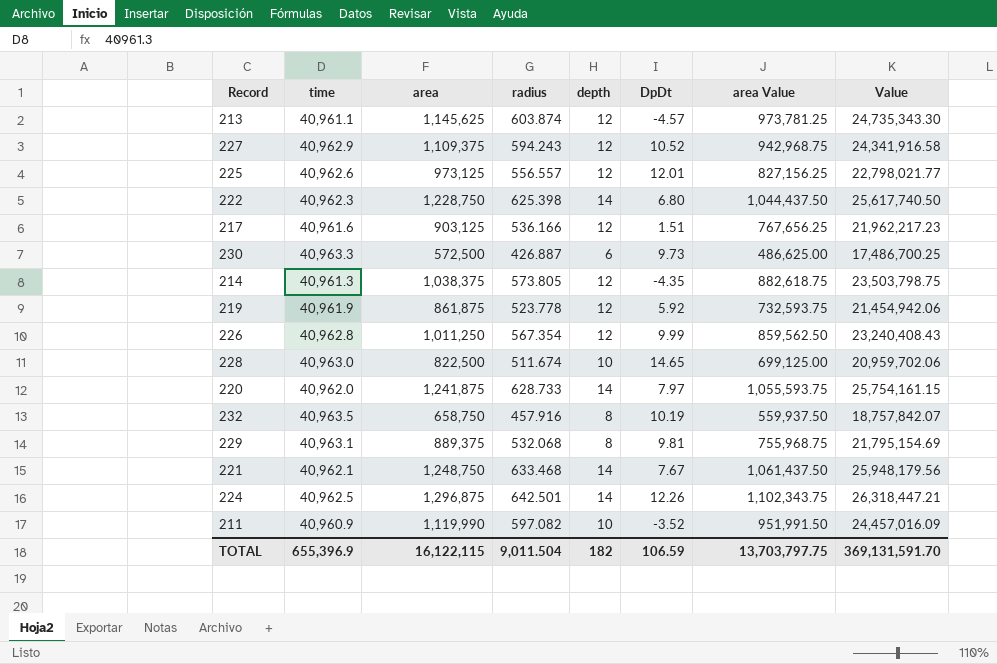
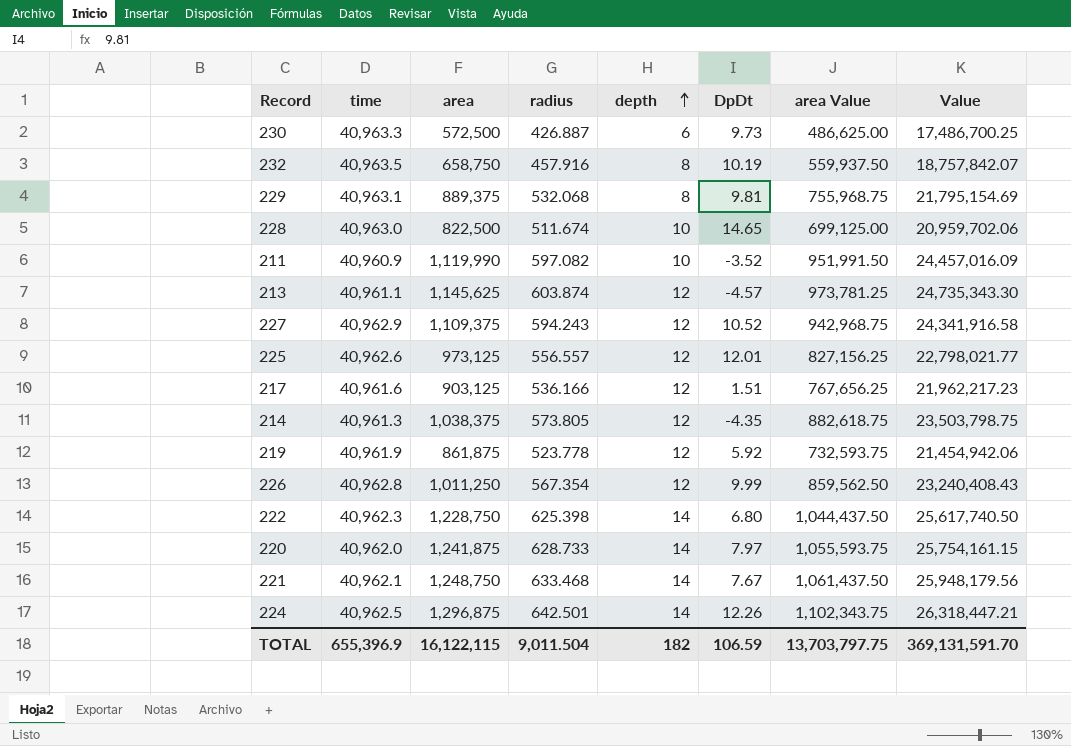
row order: none -> depth ascending

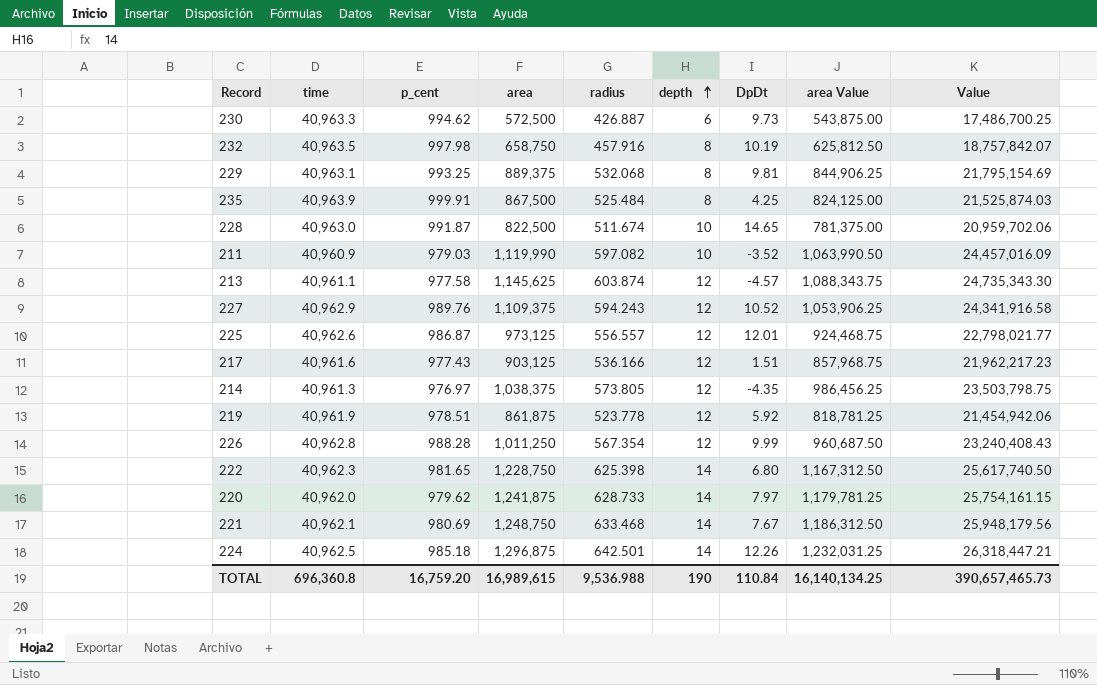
column p_cent | position: none -> 3
column area Value | formula: [area] * 0.85 -> [area] * 0.95
row 235: none -> 40,963.9 | 999.91 | 867,500 | 525.484 | 8 | 4.25 | 824,125.00 | 21,525,874.03
TOTAL | time: 655,396.9 -> 696,360.8
TOTAL | area: 16,122,115 -> 16,989,615
TOTAL | radius: 9,011.504 -> 9,536.988
TOTAL | depth: 182 -> 190
TOTAL | DpDt: 106.59 -> 110.84
TOTAL | area Value: 13,703,797.75 -> 16,140,134.25
TOTAL | Value: 369,131,591.70 -> 390,657,465.73

